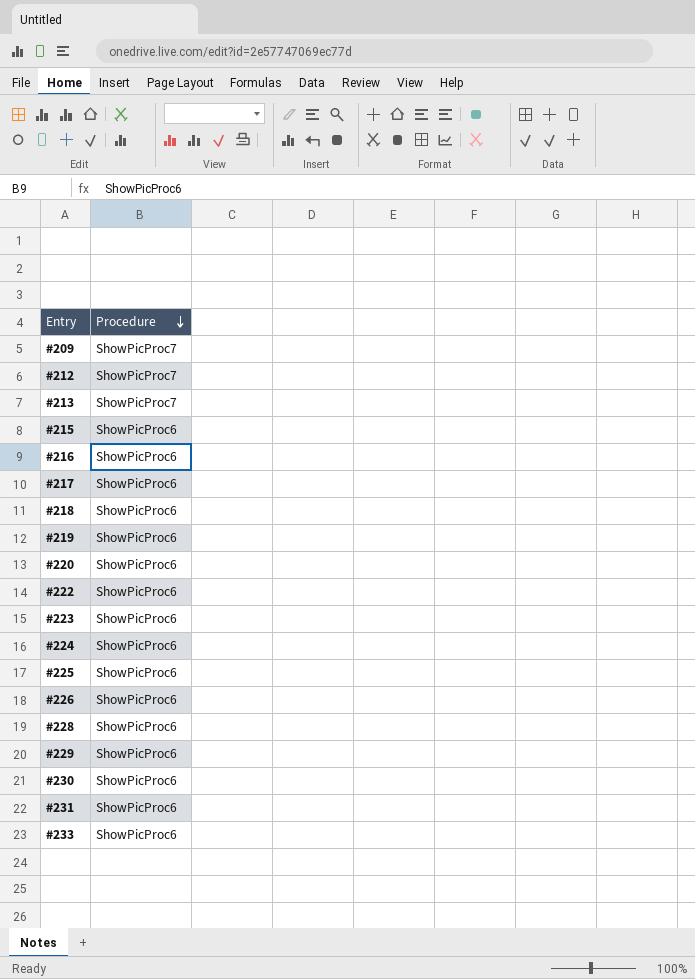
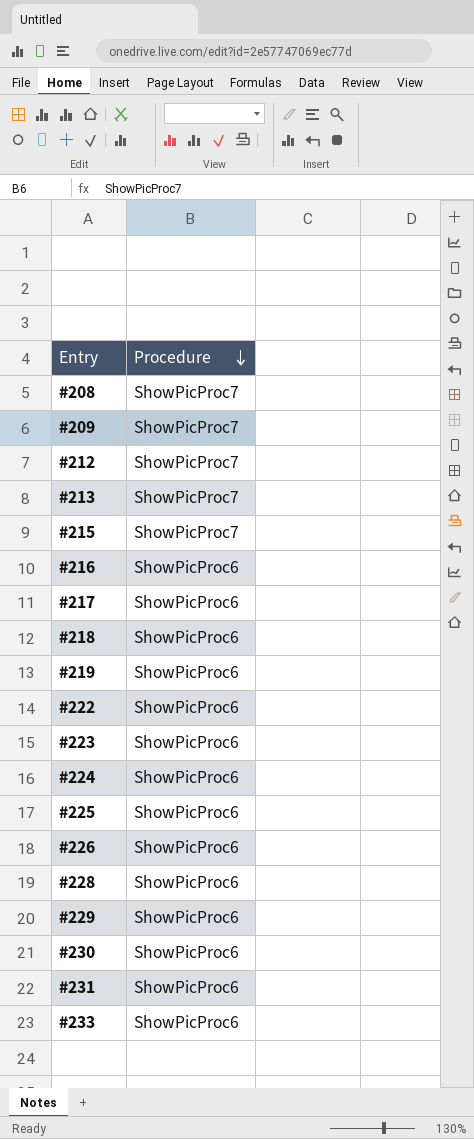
row #220: ShowPicProc6 -> none
row #208: none -> ShowPicProc7
#215 | Procedure: ShowPicProc6 -> ShowPicProc7

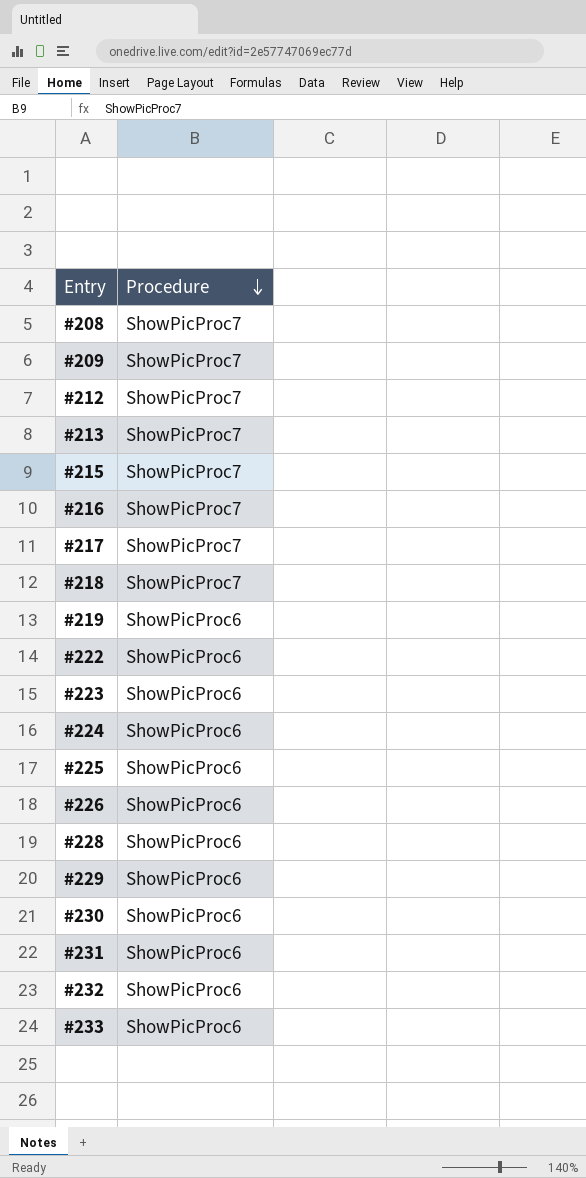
#216 | Procedure: ShowPicProc6 -> ShowPicProc7
#217 | Procedure: ShowPicProc6 -> ShowPicProc7
#218 | Procedure: ShowPicProc6 -> ShowPicProc7
row #232: none -> ShowPicProc6

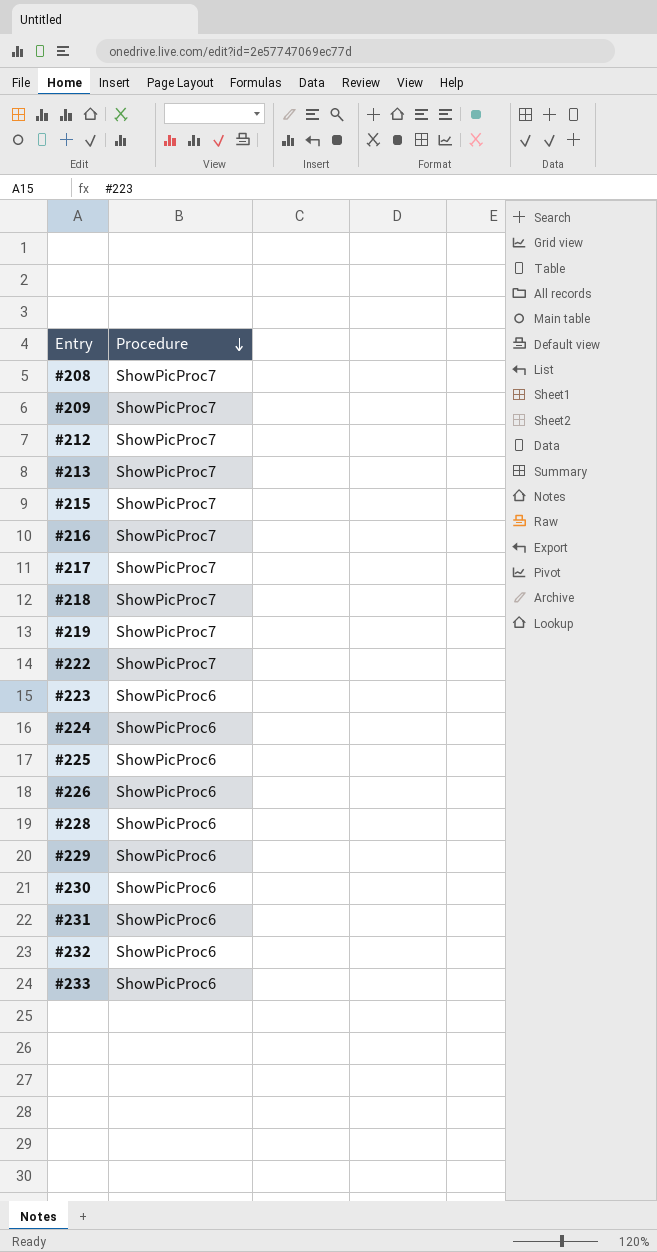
#219 | Procedure: ShowPicProc6 -> ShowPicProc7
#222 | Procedure: ShowPicProc6 -> ShowPicProc7

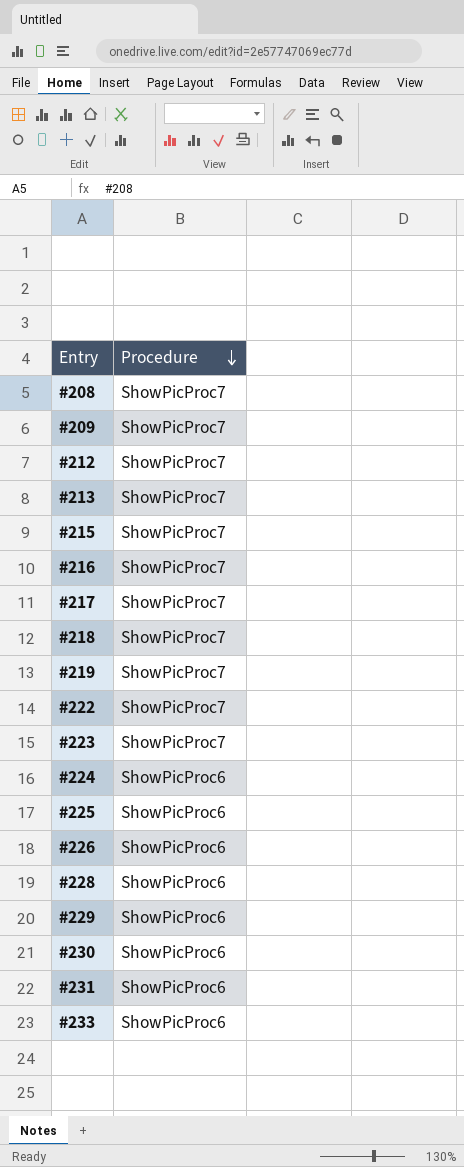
row #232: ShowPicProc6 -> none
#223 | Procedure: ShowPicProc6 -> ShowPicProc7

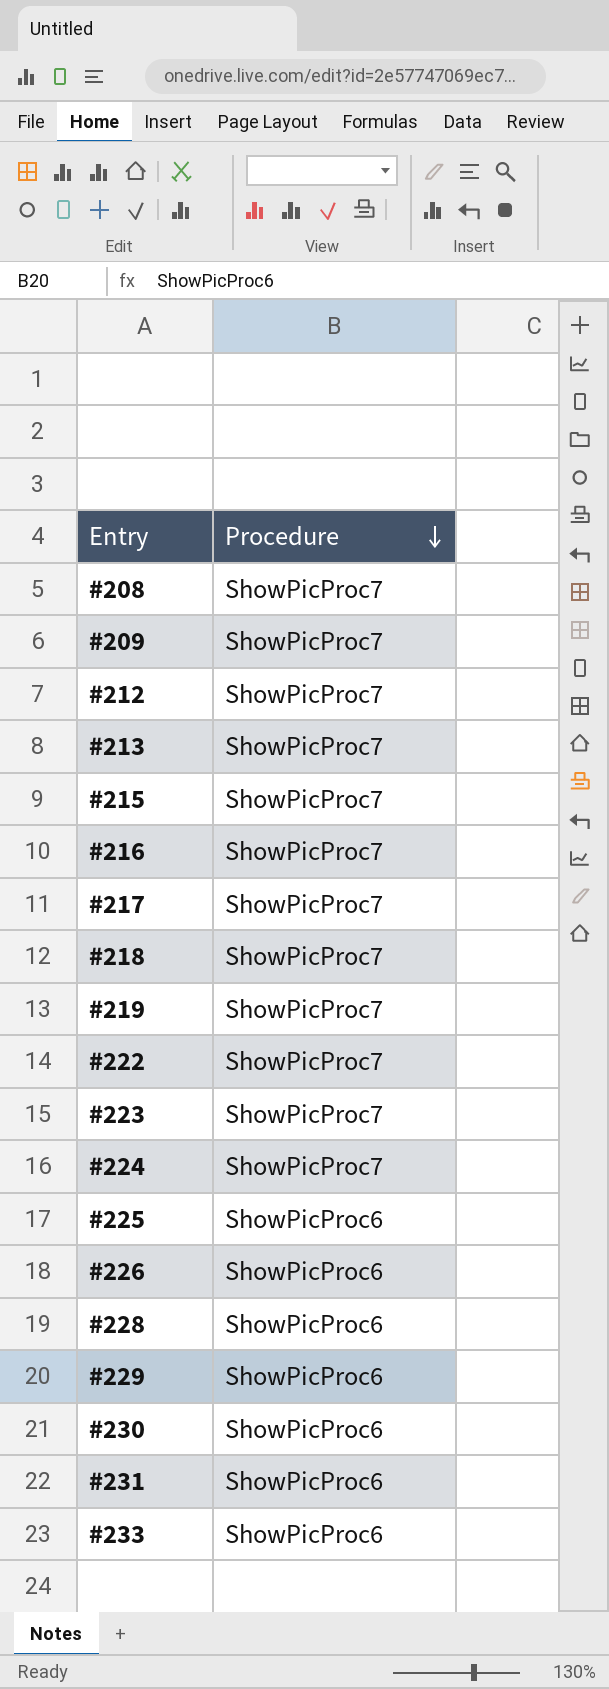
#224 | Procedure: ShowPicProc6 -> ShowPicProc7

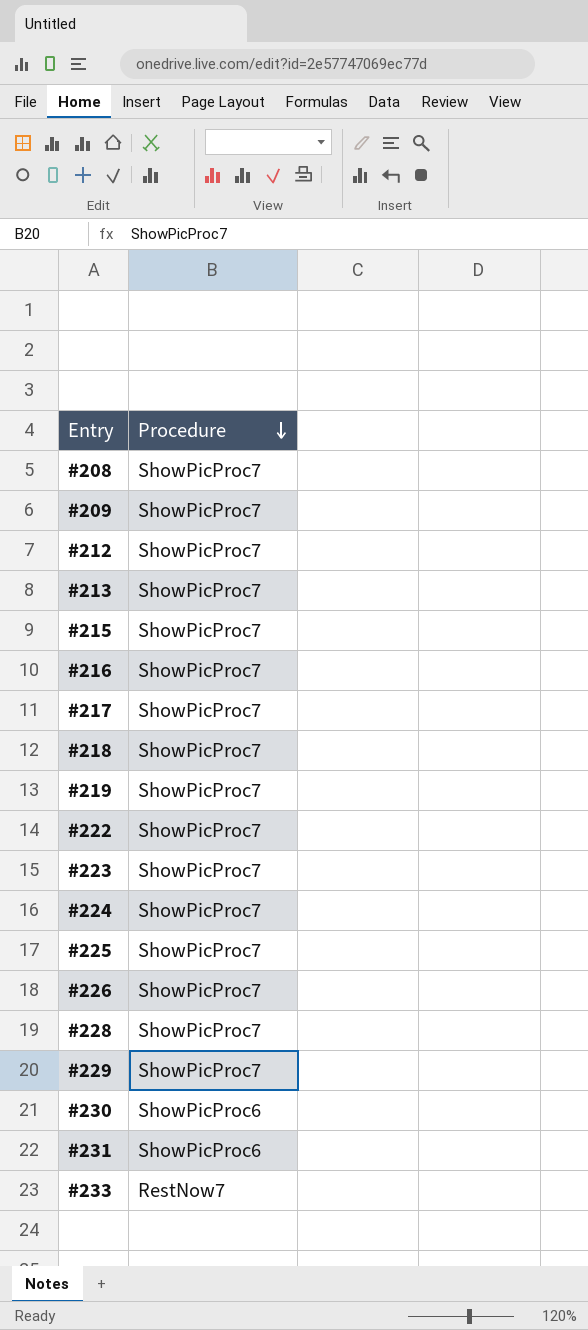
#225 | Procedure: ShowPicProc6 -> ShowPicProc7
#226 | Procedure: ShowPicProc6 -> ShowPicProc7
#228 | Procedure: ShowPicProc6 -> ShowPicProc7
#229 | Procedure: ShowPicProc6 -> ShowPicProc7
#233 | Procedure: ShowPicProc6 -> RestNow7

